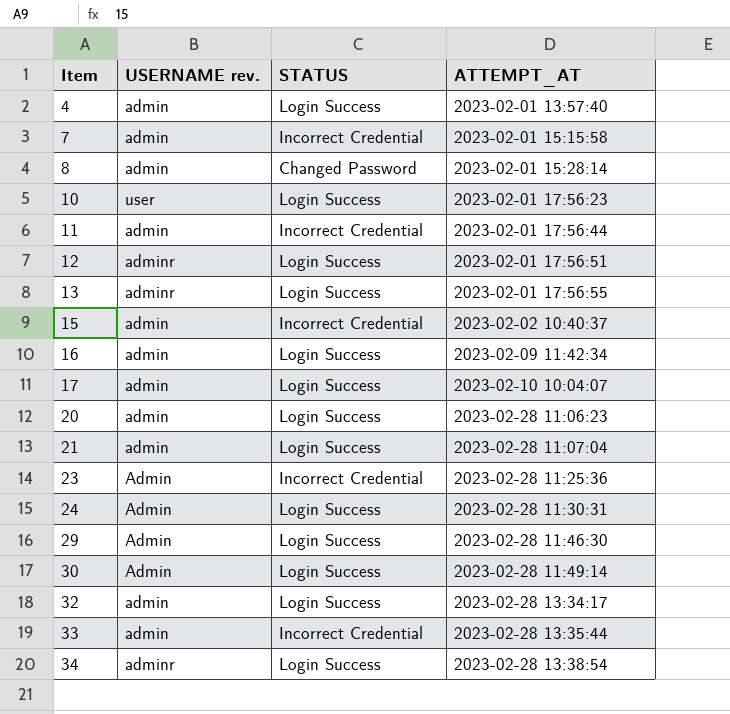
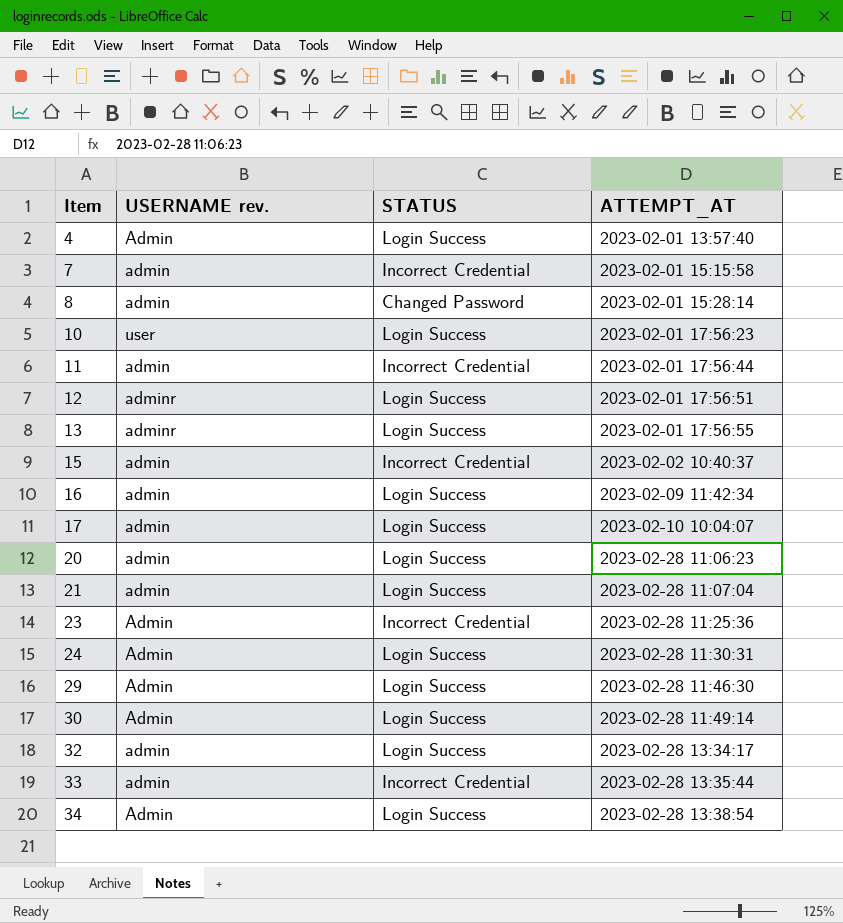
4 | USERNAME rev.: admin -> Admin
34 | USERNAME rev.: adminr -> Admin

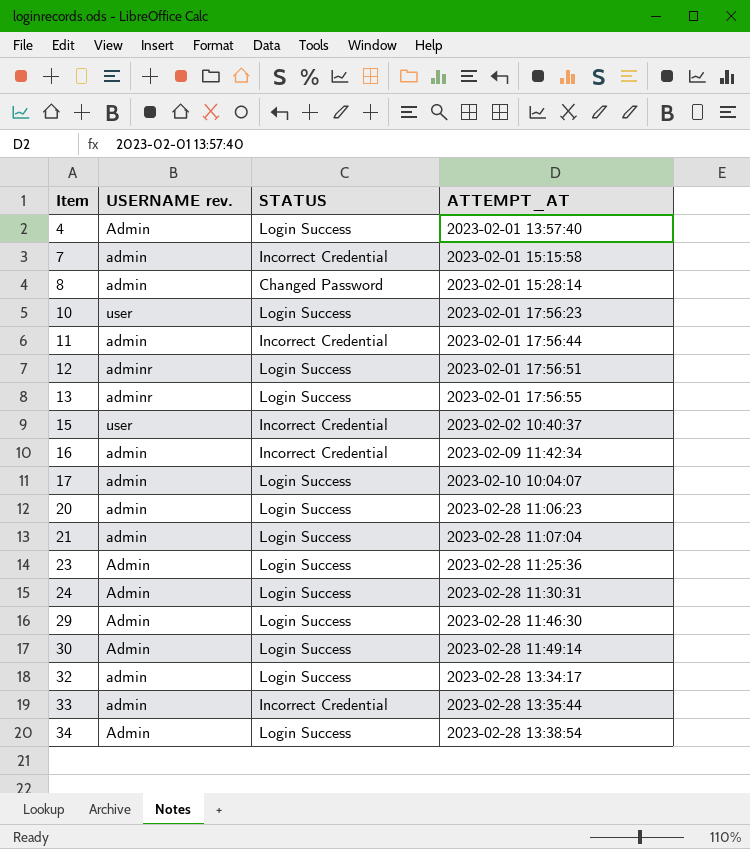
15 | USERNAME rev.: admin -> user
16 | STATUS: Login Success -> Incorrect Credential
23 | STATUS: Incorrect Credential -> Login Success

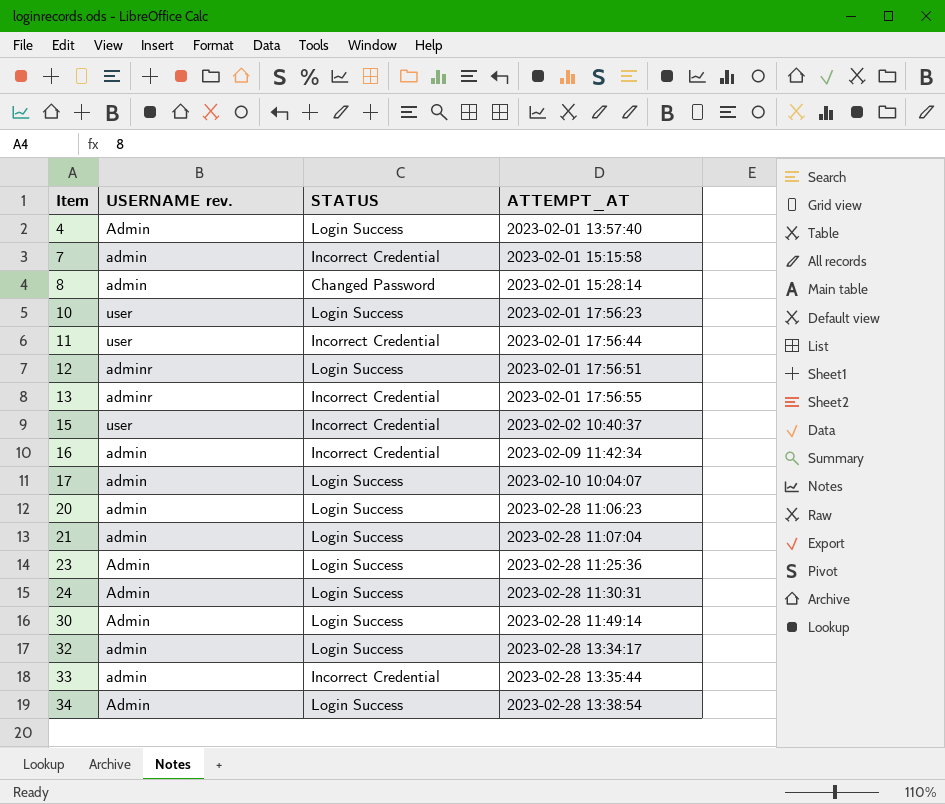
row 29: Admin | Login Success | 2023-02-28 11:46:30 -> none
11 | USERNAME rev.: admin -> user
13 | STATUS: Login Success -> Incorrect Credential

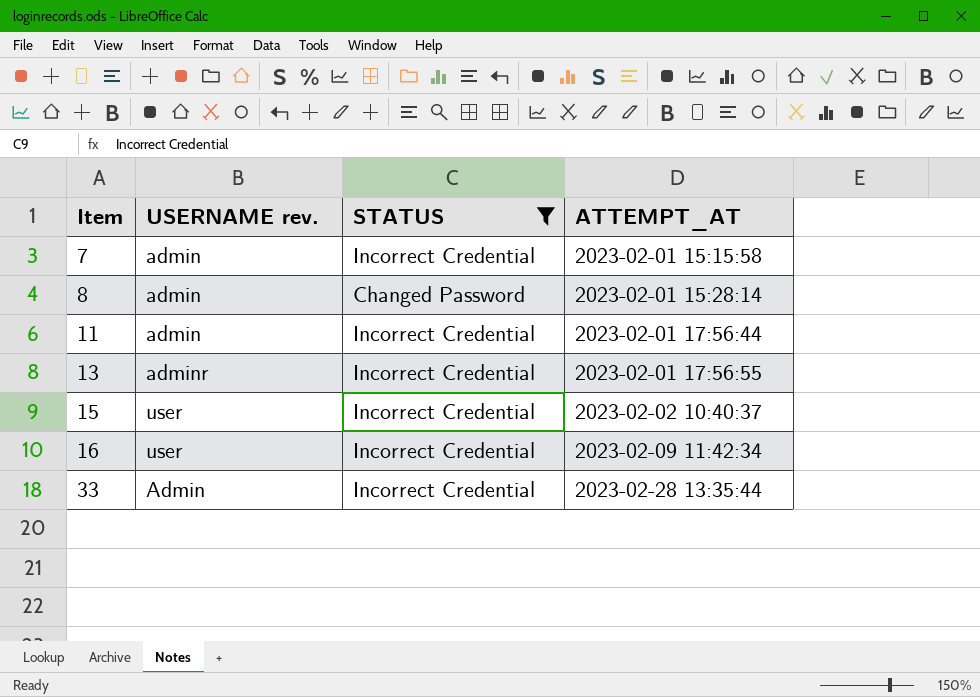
filter: none -> STATUS != Login Success
11 | USERNAME rev.: user -> admin
16 | USERNAME rev.: admin -> user
33 | USERNAME rev.: admin -> Admin

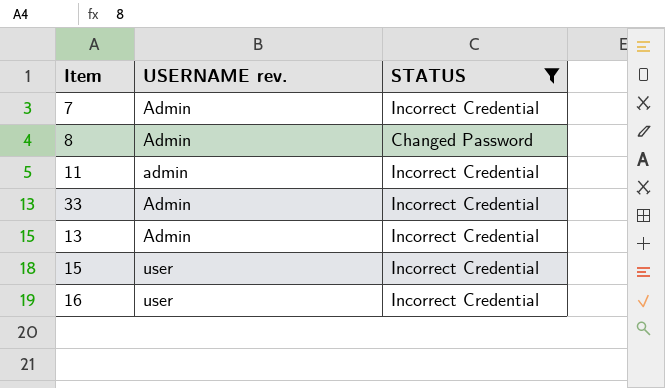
row order: Item ascending -> USERNAME rev. ascending
column ATTEMPT_AT | position: 4 -> none
7 | USERNAME rev.: admin -> Admin
8 | USERNAME rev.: admin -> Admin
13 | USERNAME rev.: adminr -> Admin

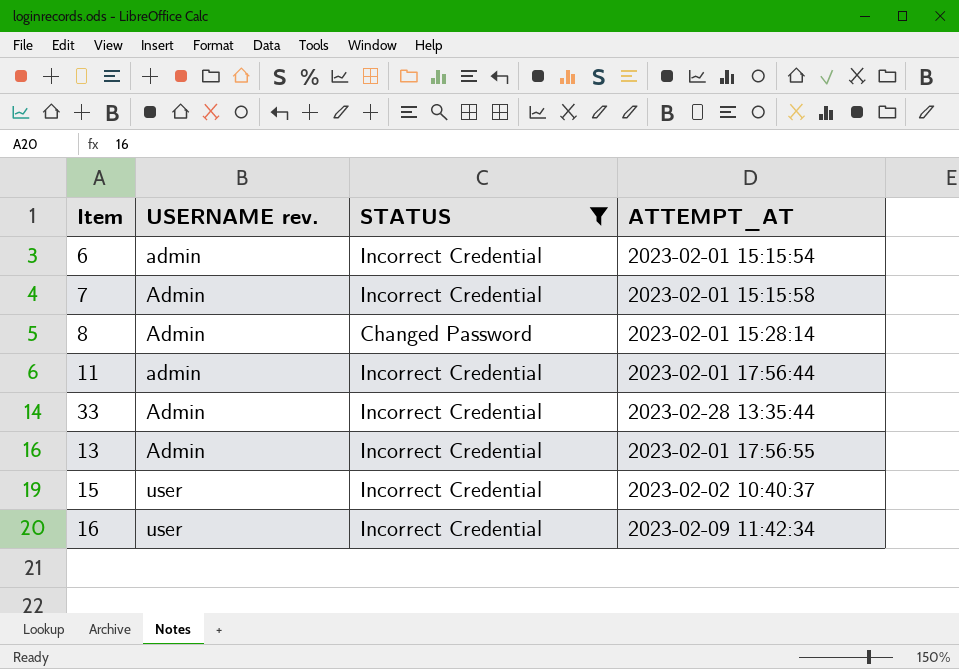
column ATTEMPT_AT | position: none -> 4
row 6: none -> admin | Incorrect Credential | 2023-02-01 15:15:54

